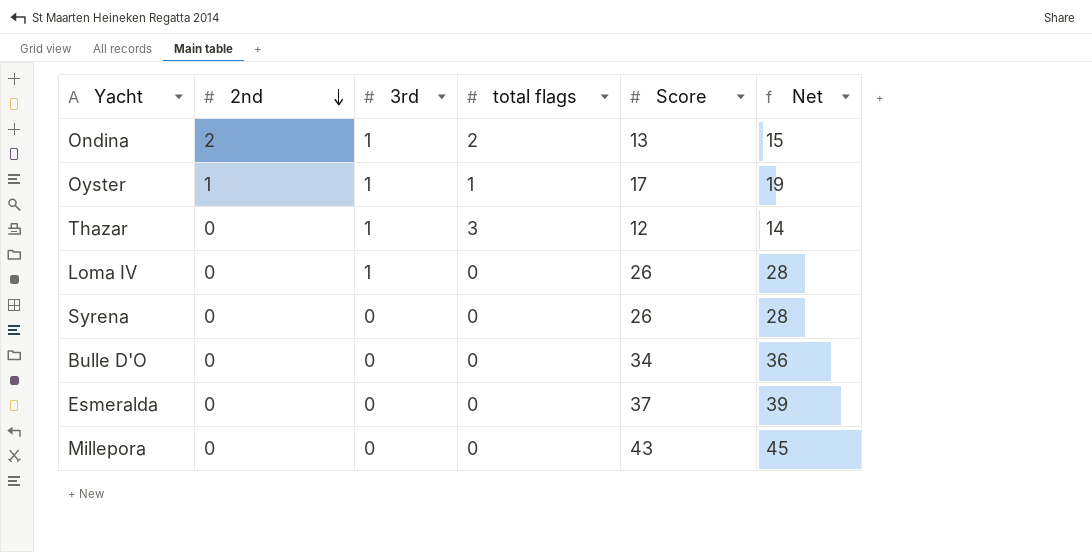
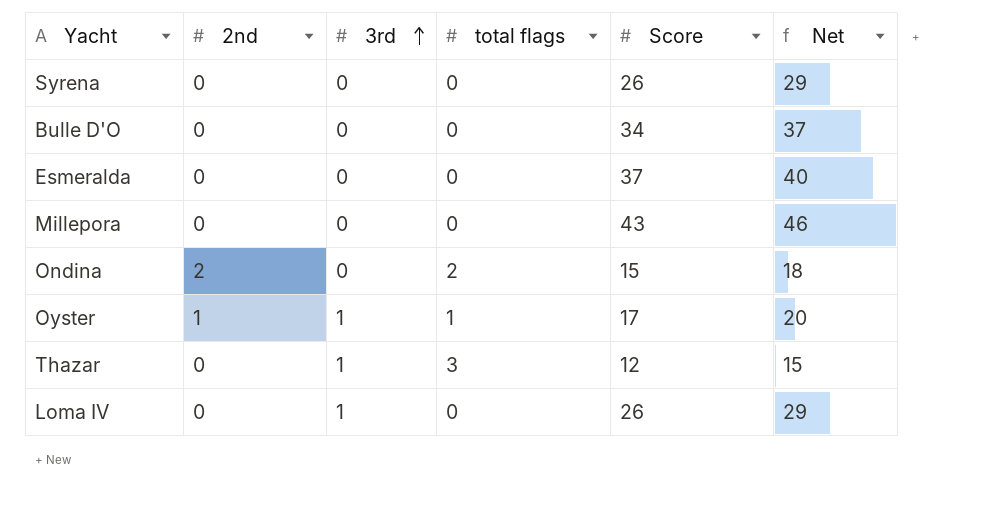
row order: 2nd descending -> 3rd ascending
column Net | formula: [Score] + 2 -> [Score] + 3
Ondina | 3rd: 1 -> 0
Ondina | Score: 13 -> 15

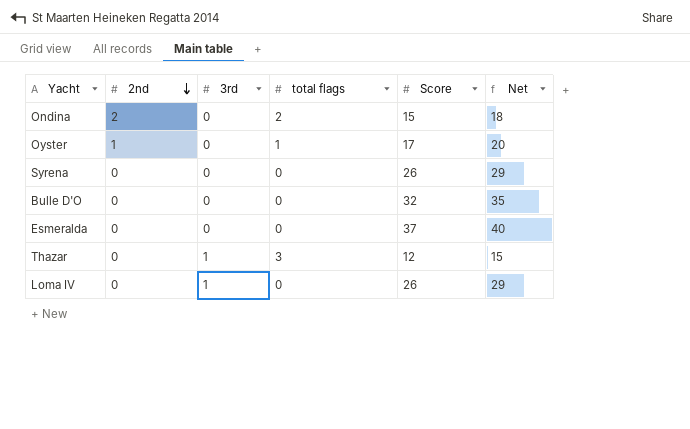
row order: 3rd ascending -> 2nd descending
row Millepora: 0 | 0 | 0 | 43 | 46 -> none
Oyster | 3rd: 1 -> 0
Bulle D'O | Score: 34 -> 32
Bulle D'O | Net: 37 -> 35

